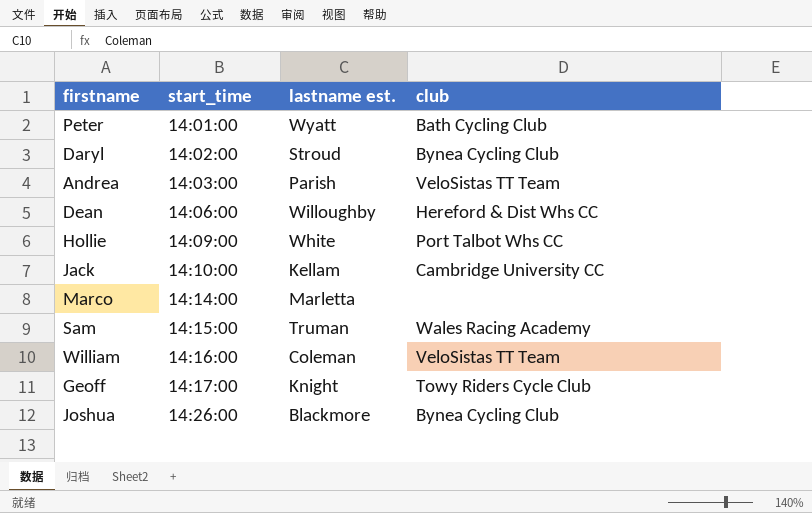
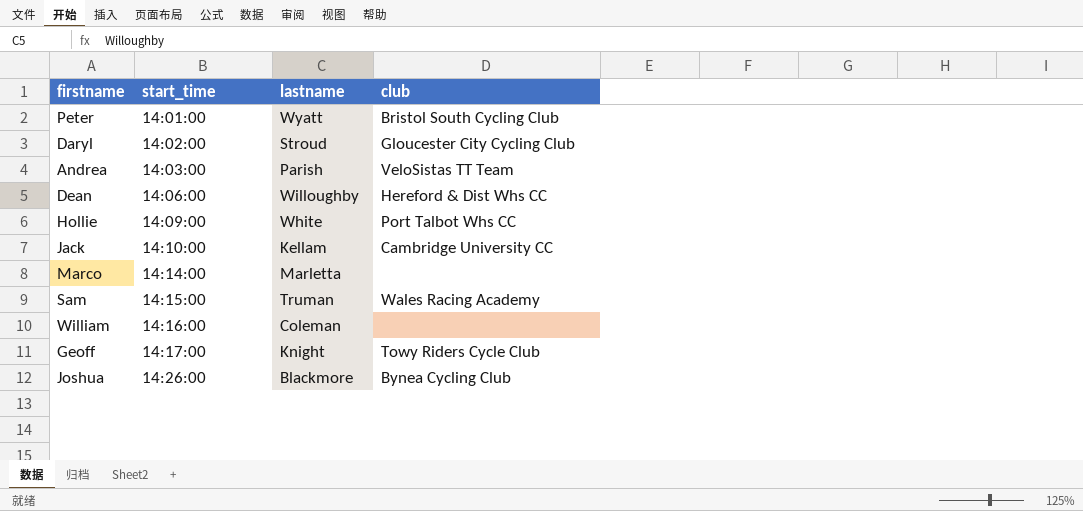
column name: lastname est. -> lastname
Peter | club: Bath Cycling Club -> Bristol South Cycling Club
Daryl | club: Bynea Cycling Club -> Gloucester City Cycling Club
William | club: VeloSistas TT Team -> none

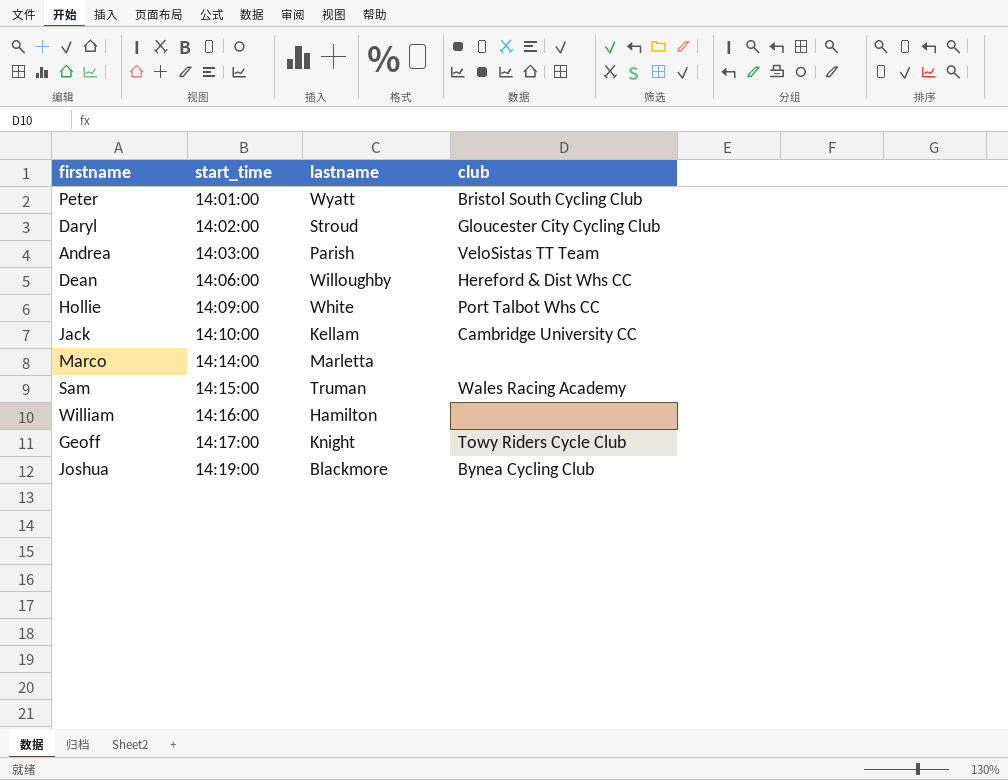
William | lastname: Coleman -> Hamilton
Joshua | start_time: 14:26:00 -> 14:19:00

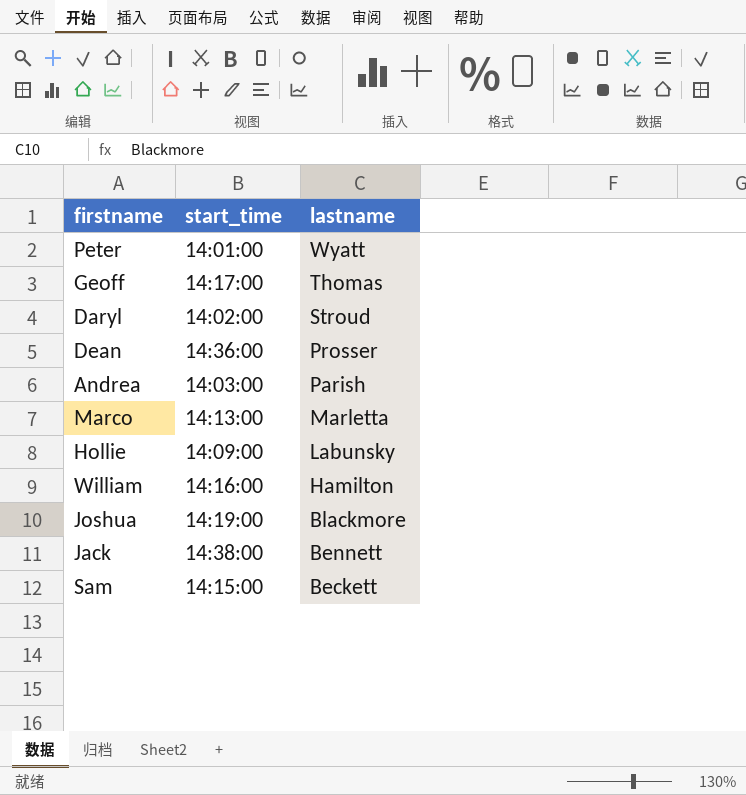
row order: start_time ascending -> lastname descending
column club | position: 4 -> none
Geoff | lastname: Knight -> Thomas
Dean | start_time: 14:06:00 -> 14:36:00
Dean | lastname: Willoughby -> Prosser
Marco | start_time: 14:14:00 -> 14:13:00
Hollie | lastname: White -> Labunsky
Jack | start_time: 14:10:00 -> 14:38:00
Jack | lastname: Kellam -> Bennett
Sam | lastname: Truman -> Beckett

